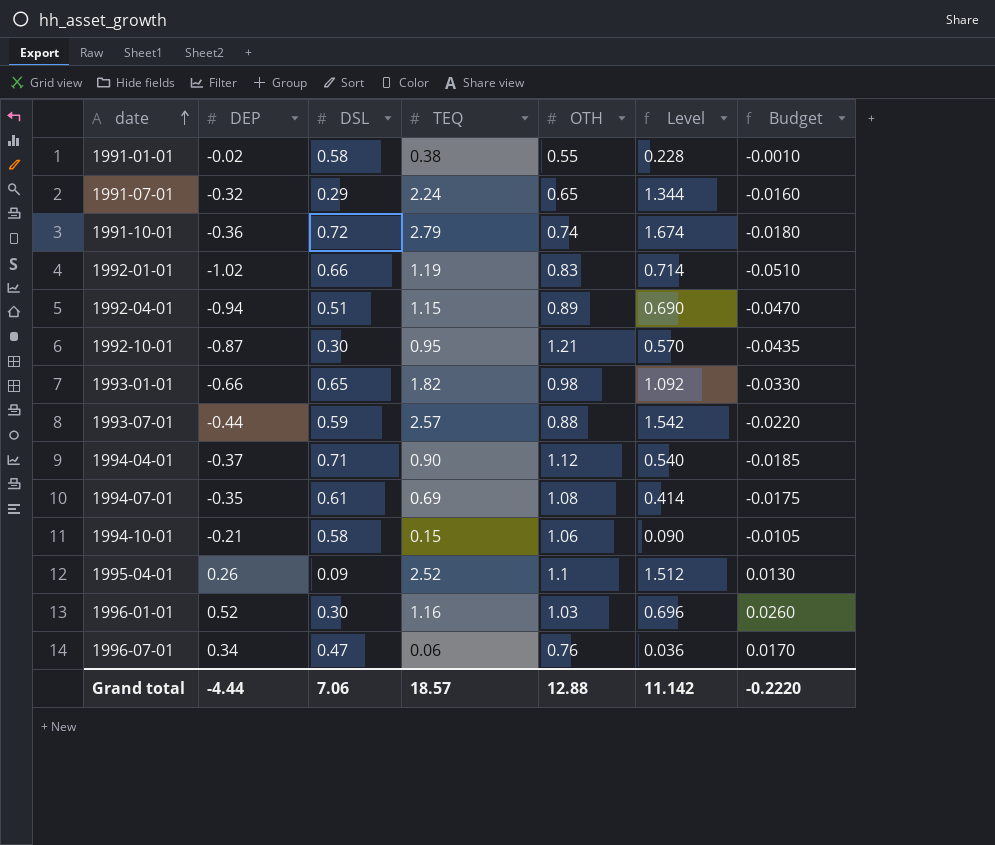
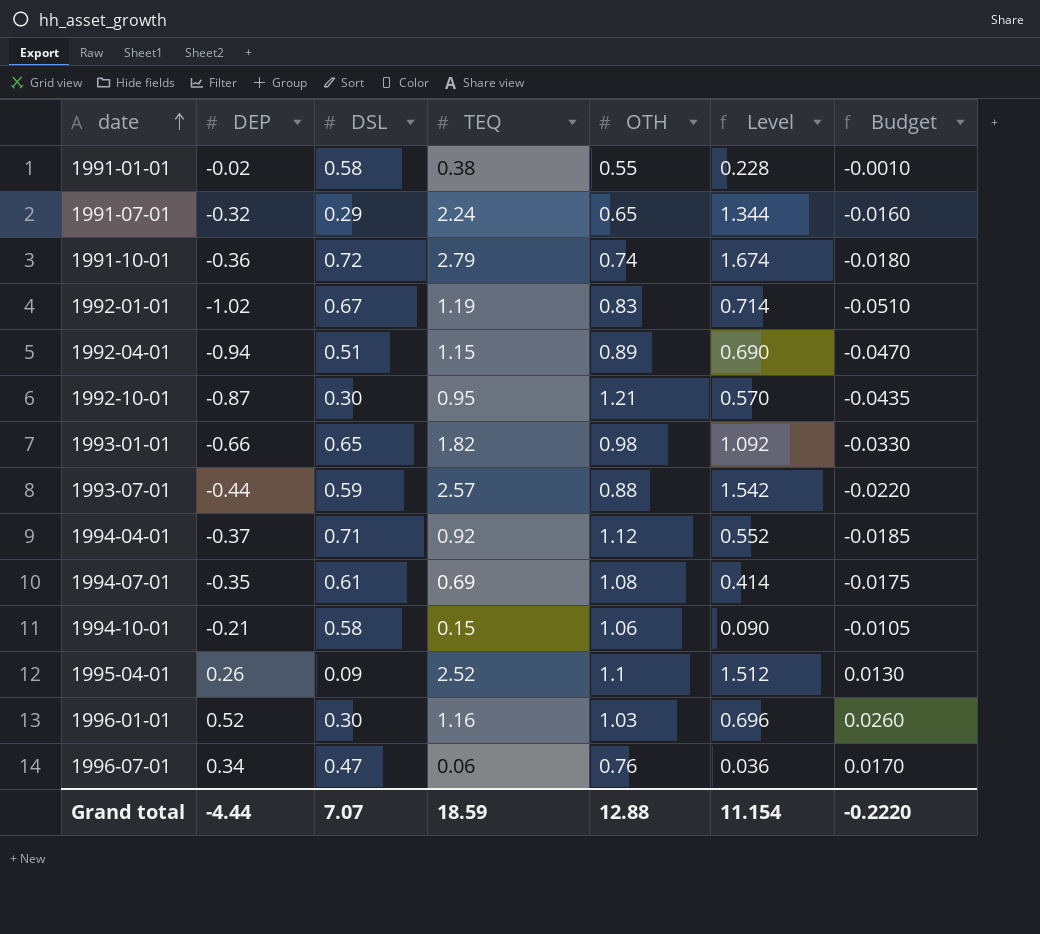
1992-01-01 | DSL: 0.66 -> 0.67
1994-04-01 | TEQ: 0.90 -> 0.92
1994-04-01 | Level: 0.540 -> 0.552
Grand total | DSL: 7.06 -> 7.07
Grand total | TEQ: 18.57 -> 18.59
Grand total | Level: 11.142 -> 11.154

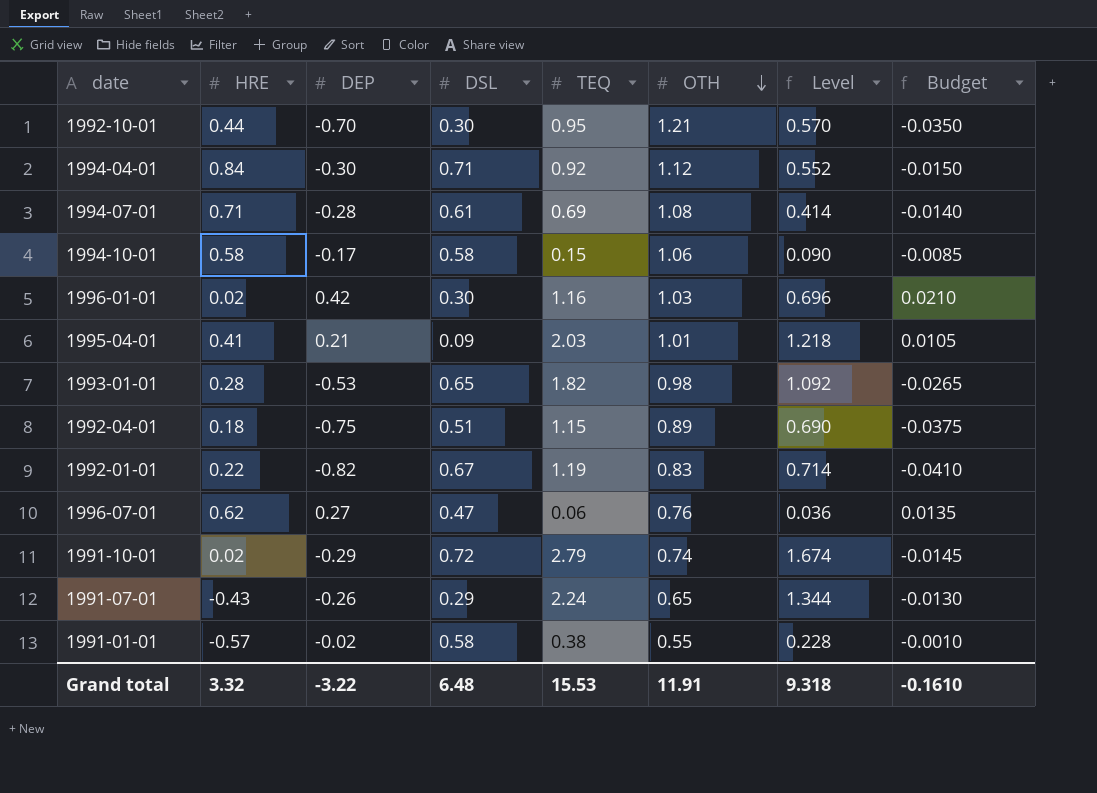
row order: date ascending -> OTH descending
column HRE | position: none -> 2
row 1993-07-01: -0.44 | 0.59 | 2.57 | 0.88 | 1.542 | -0.0220 -> none
1992-10-01 | DEP: -0.87 -> -0.70
1992-10-01 | Budget: -0.0435 -> -0.0350
1994-04-01 | DEP: -0.37 -> -0.30
1994-04-01 | Budget: -0.0185 -> -0.0150
1994-07-01 | DEP: -0.35 -> -0.28
1994-07-01 | Budget: -0.0175 -> -0.0140
1994-10-01 | DEP: -0.21 -> -0.17
1994-10-01 | Budget: -0.0105 -> -0.0085
1996-01-01 | DEP: 0.52 -> 0.42
1996-01-01 | Budget: 0.0260 -> 0.0210
1995-04-01 | DEP: 0.26 -> 0.21
1995-04-01 | TEQ: 2.52 -> 2.03
1995-04-01 | OTH: 1.1 -> 1.01
1995-04-01 | Level: 1.512 -> 1.218
1995-04-01 | Budget: 0.0130 -> 0.0105
1993-01-01 | DEP: -0.66 -> -0.53
1993-01-01 | Budget: -0.0330 -> -0.0265
1992-04-01 | DEP: -0.94 -> -0.75
1992-04-01 | Budget: -0.0470 -> -0.0375
1992-01-01 | DEP: -1.02 -> -0.82
1992-01-01 | Budget: -0.0510 -> -0.0410
1996-07-01 | DEP: 0.34 -> 0.27
1996-07-01 | Budget: 0.0170 -> 0.0135
1991-10-01 | DEP: -0.36 -> -0.29
1991-10-01 | Budget: -0.0180 -> -0.0145
1991-07-01 | DEP: -0.32 -> -0.26
1991-07-01 | Budget: -0.0160 -> -0.0130
Grand total | DEP: -4.44 -> -3.22
Grand total | DSL: 7.07 -> 6.48
Grand total | TEQ: 18.59 -> 15.53
Grand total | OTH: 12.88 -> 11.91
Grand total | Level: 11.154 -> 9.318
Grand total | Budget: -0.2220 -> -0.1610

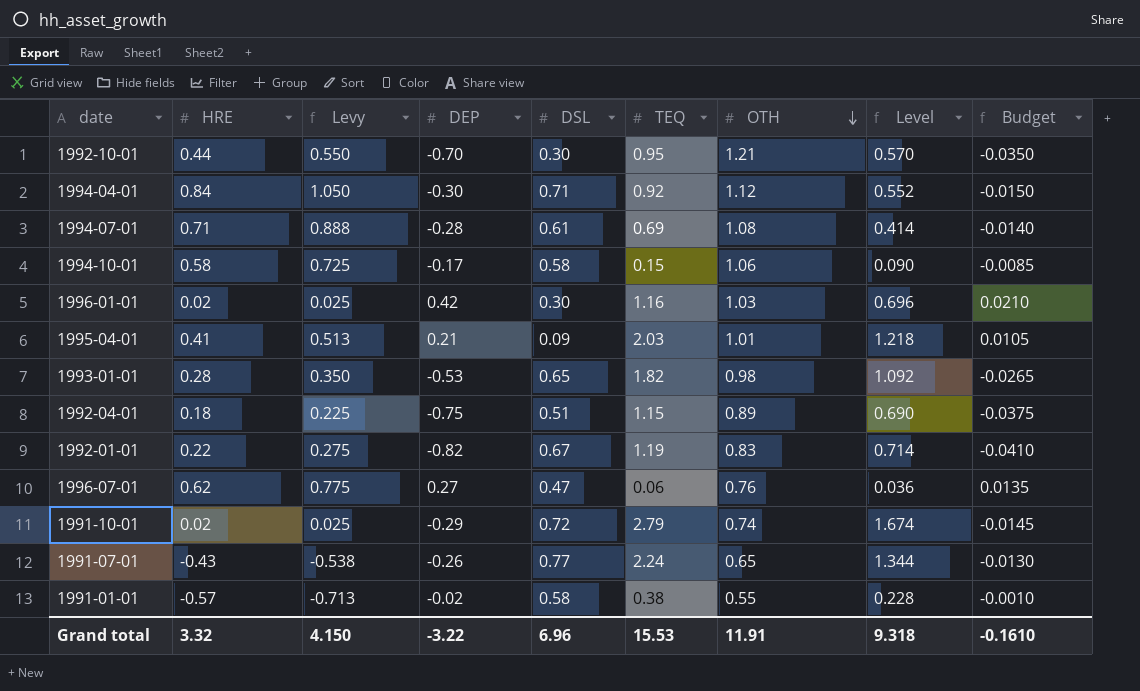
column Levy | formula: none -> [HRE] * 1.25
1991-07-01 | DSL: 0.29 -> 0.77
Grand total | DSL: 6.48 -> 6.96

